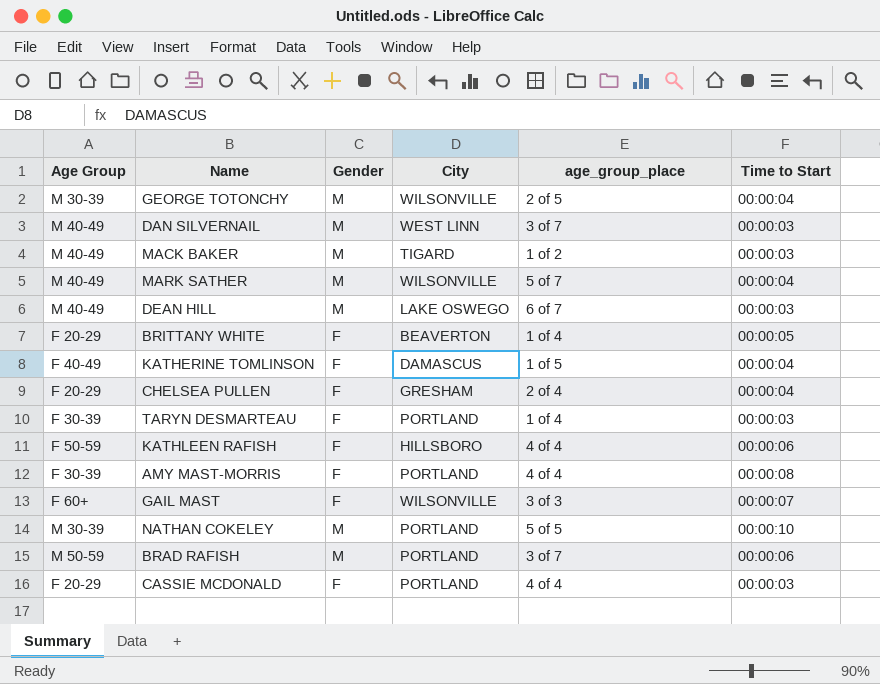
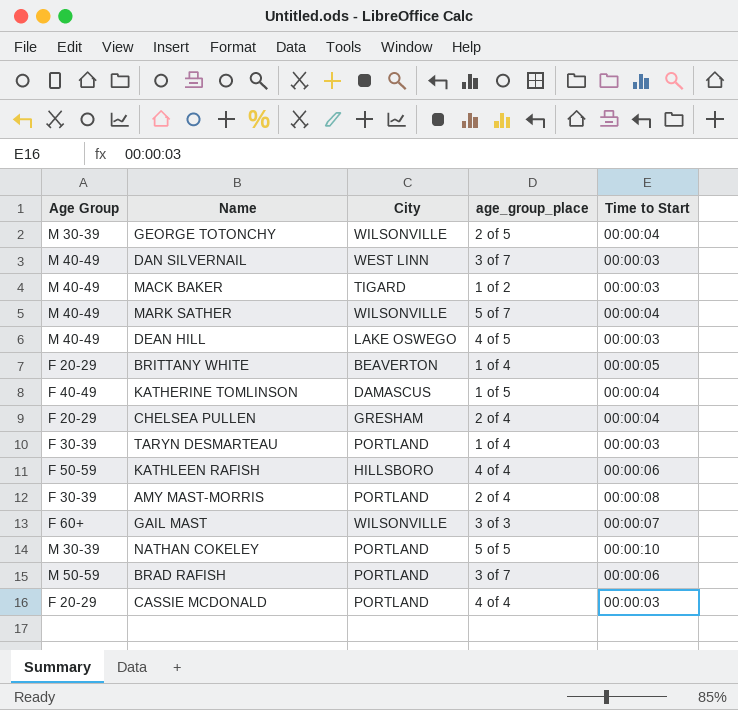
column Gender | position: 3 -> none
DEAN HILL | age_group_place: 6 of 7 -> 4 of 5
AMY MAST-MORRIS | age_group_place: 4 of 4 -> 2 of 4

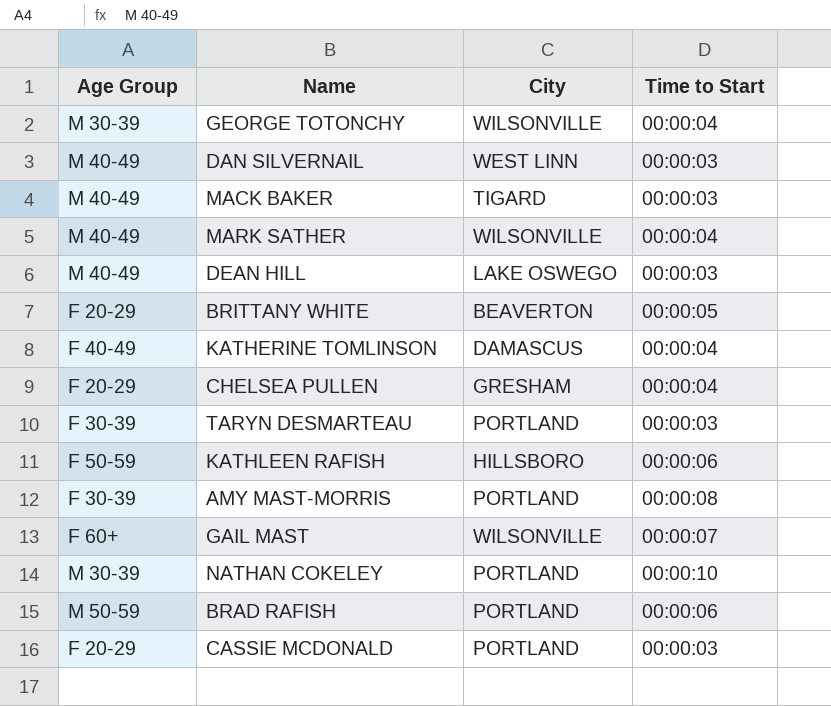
column age_group_place | position: 4 -> none

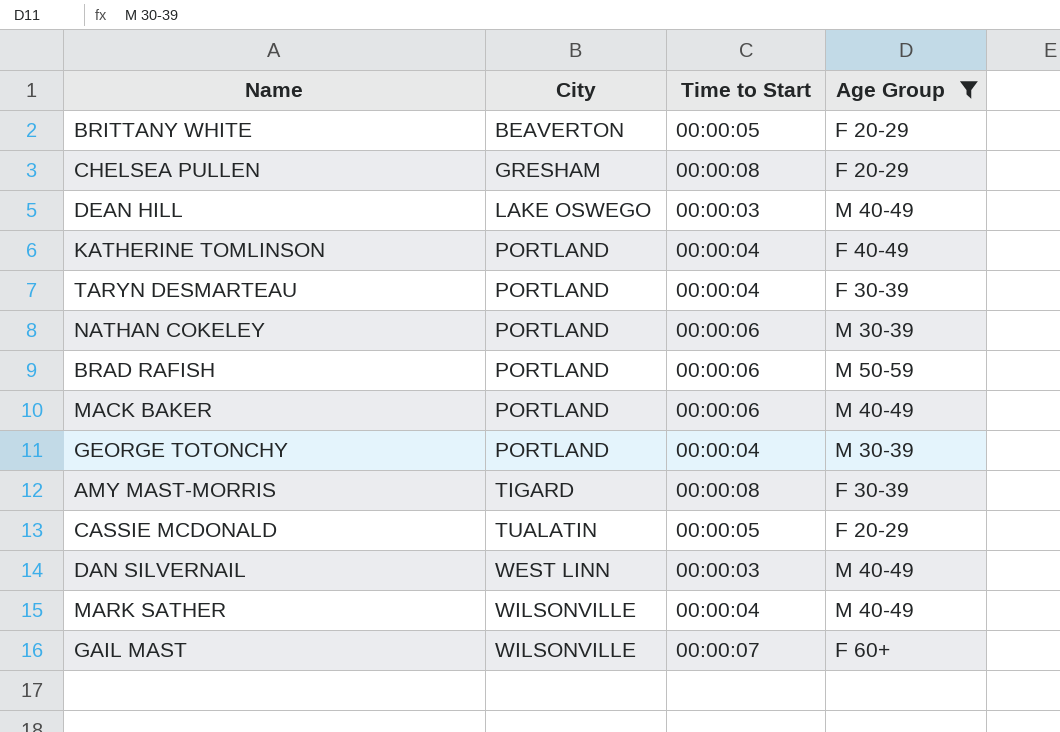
filter: none -> Age Group != F 50-59
row order: none -> City ascending
column Age Group | position: 1 -> 4
CHELSEA PULLEN | Time to Start: 00:00:04 -> 00:00:08
KATHERINE TOMLINSON | City: DAMASCUS -> PORTLAND
TARYN DESMARTEAU | Time to Start: 00:00:03 -> 00:00:04
NATHAN COKELEY | Time to Start: 00:00:10 -> 00:00:06
MACK BAKER | City: TIGARD -> PORTLAND
MACK BAKER | Time to Start: 00:00:03 -> 00:00:06
GEORGE TOTONCHY | City: WILSONVILLE -> PORTLAND
AMY MAST-MORRIS | City: PORTLAND -> TIGARD
CASSIE MCDONALD | City: PORTLAND -> TUALATIN
CASSIE MCDONALD | Time to Start: 00:00:03 -> 00:00:05

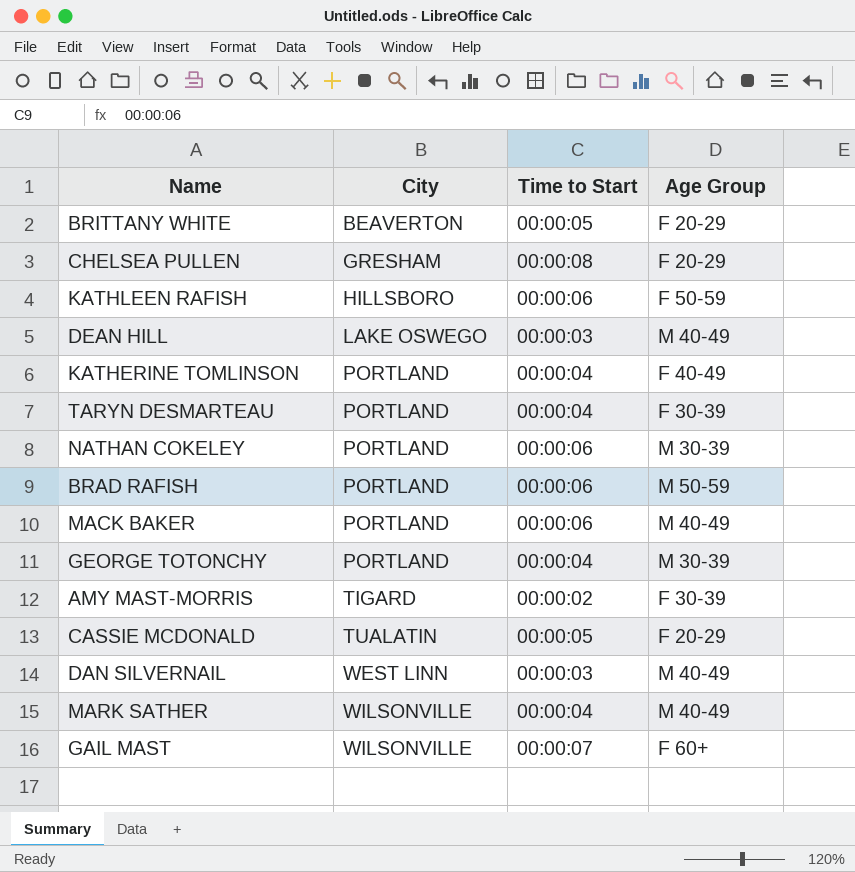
filter: Age Group != F 50-59 -> none
AMY MAST-MORRIS | Time to Start: 00:00:08 -> 00:00:02

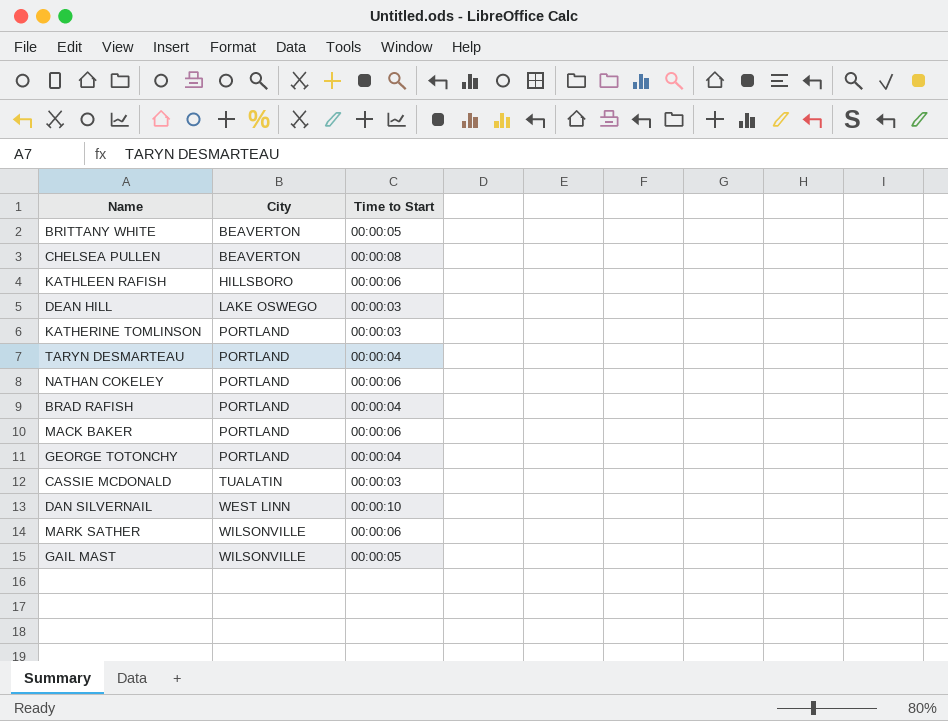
column Age Group | position: 4 -> none
row AMY MAST-MORRIS: TIGARD | 00:00:02 | F 30-39 -> none
CHELSEA PULLEN | City: GRESHAM -> BEAVERTON
KATHERINE TOMLINSON | Time to Start: 00:00:04 -> 00:00:03
BRAD RAFISH | Time to Start: 00:00:06 -> 00:00:04
CASSIE MCDONALD | Time to Start: 00:00:05 -> 00:00:03
DAN SILVERNAIL | Time to Start: 00:00:03 -> 00:00:10
MARK SATHER | Time to Start: 00:00:04 -> 00:00:06
GAIL MAST | Time to Start: 00:00:07 -> 00:00:05

